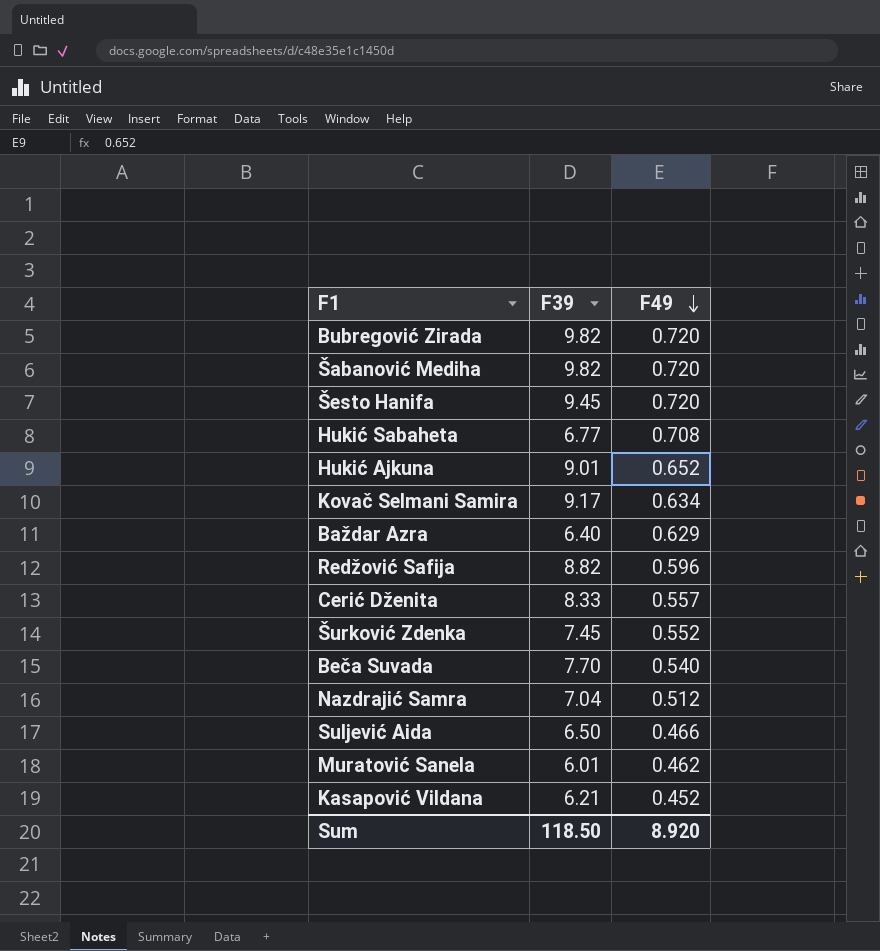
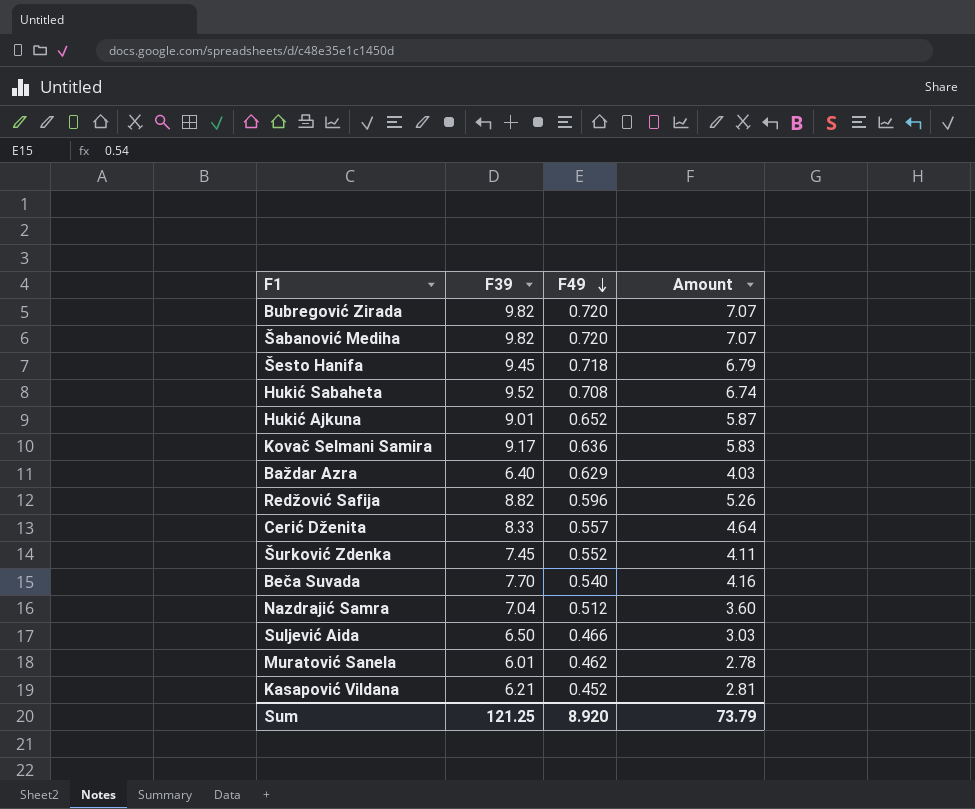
column Amount | formula: none -> [F39] * [F49]
Šesto Hanifa | F49: 0.720 -> 0.718
Hukić Sabaheta | F39: 6.77 -> 9.52
Kovač Selmani Samira | F49: 0.634 -> 0.636
Sum | F39: 118.50 -> 121.25

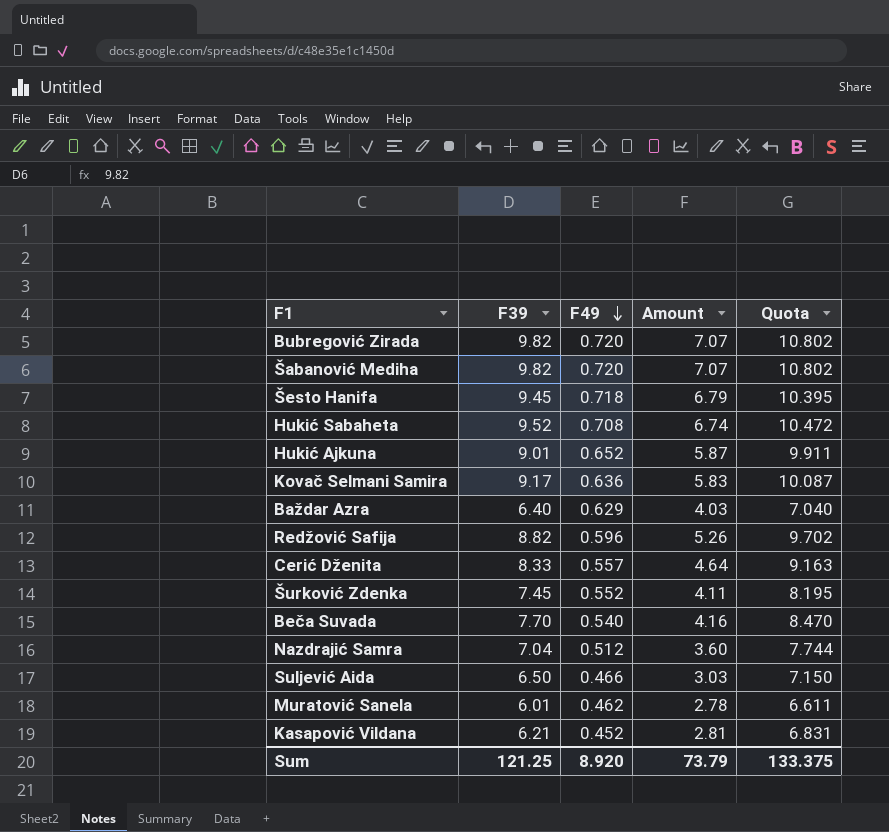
column Quota | formula: none -> [F39] * 1.1

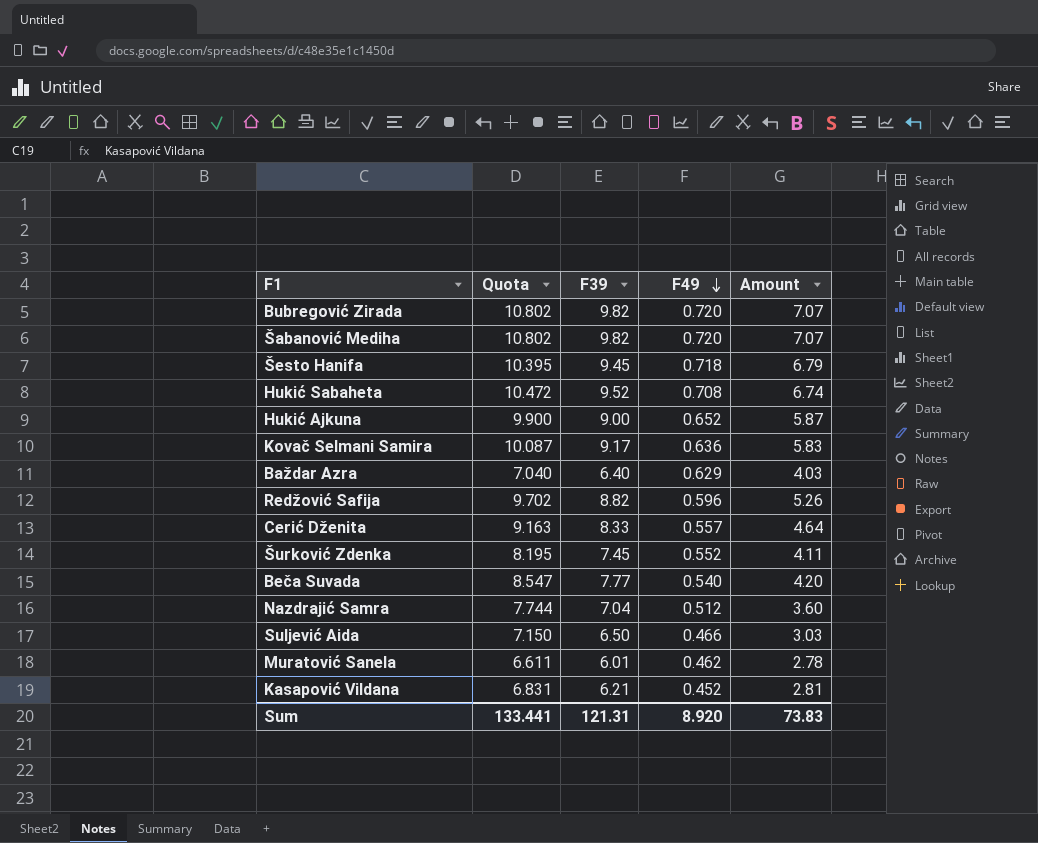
column Quota | position: 5 -> 2
Hukić Ajkuna | Quota: 9.911 -> 9.900
Hukić Ajkuna | F39: 9.01 -> 9.00
Beča Suvada | Quota: 8.470 -> 8.547
Beča Suvada | F39: 7.70 -> 7.77
Beča Suvada | Amount: 4.16 -> 4.20
Sum | Quota: 133.375 -> 133.441
Sum | F39: 121.25 -> 121.31
Sum | Amount: 73.79 -> 73.83

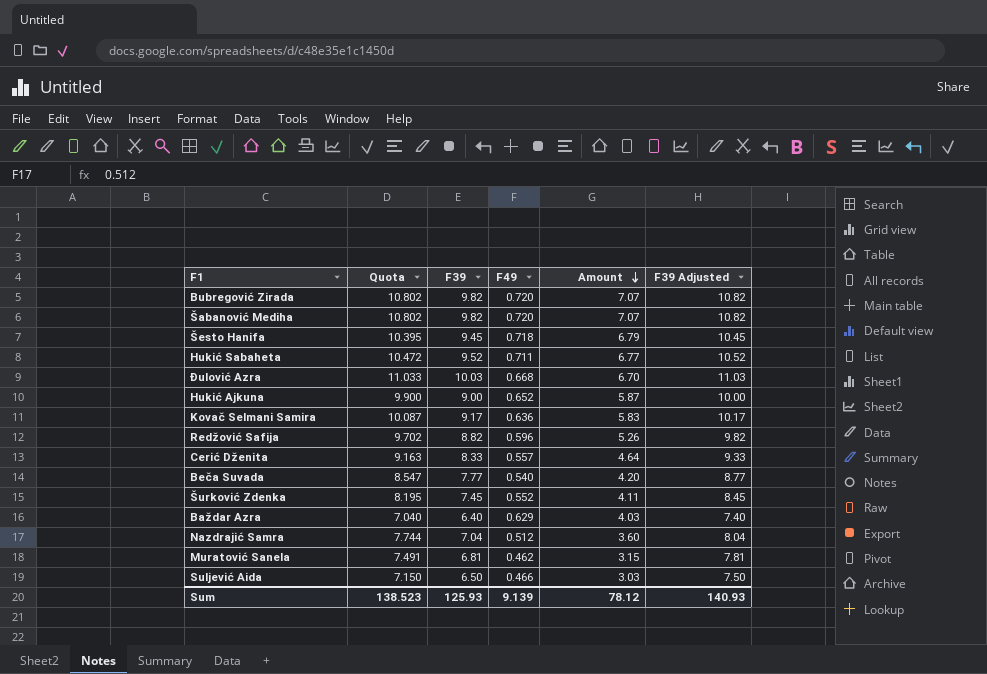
row order: F49 descending -> Amount descending
column F39 Adjusted | formula: none -> [F39] + 1
row Kasapović Vildana: 6.831 | 6.21 | 0.452 | 2.81 -> none
Hukić Sabaheta | F49: 0.708 -> 0.711
Hukić Sabaheta | Amount: 6.74 -> 6.77
row Đulović Azra: none -> 11.033 | 10.03 | 0.668 | 6.70 | 11.03
Muratović Sanela | Quota: 6.611 -> 7.491
Muratović Sanela | F39: 6.01 -> 6.81
Muratović Sanela | Amount: 2.78 -> 3.15
Sum | Quota: 133.441 -> 138.523
Sum | F39: 121.31 -> 125.93
Sum | F49: 8.920 -> 9.139
Sum | Amount: 73.83 -> 78.12

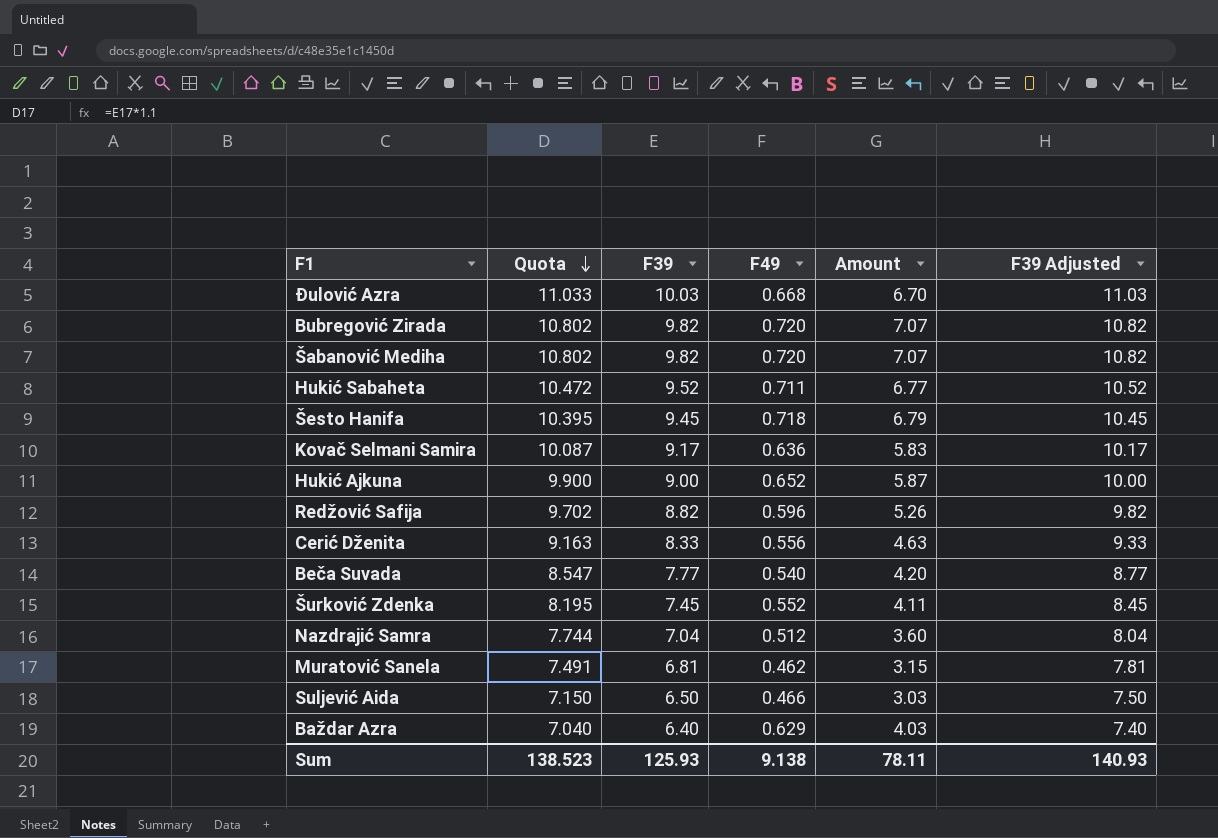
row order: Amount descending -> Quota descending
Cerić Dženita | F49: 0.557 -> 0.556
Cerić Dženita | Amount: 4.64 -> 4.63
Sum | F49: 9.139 -> 9.138
Sum | Amount: 78.12 -> 78.11

